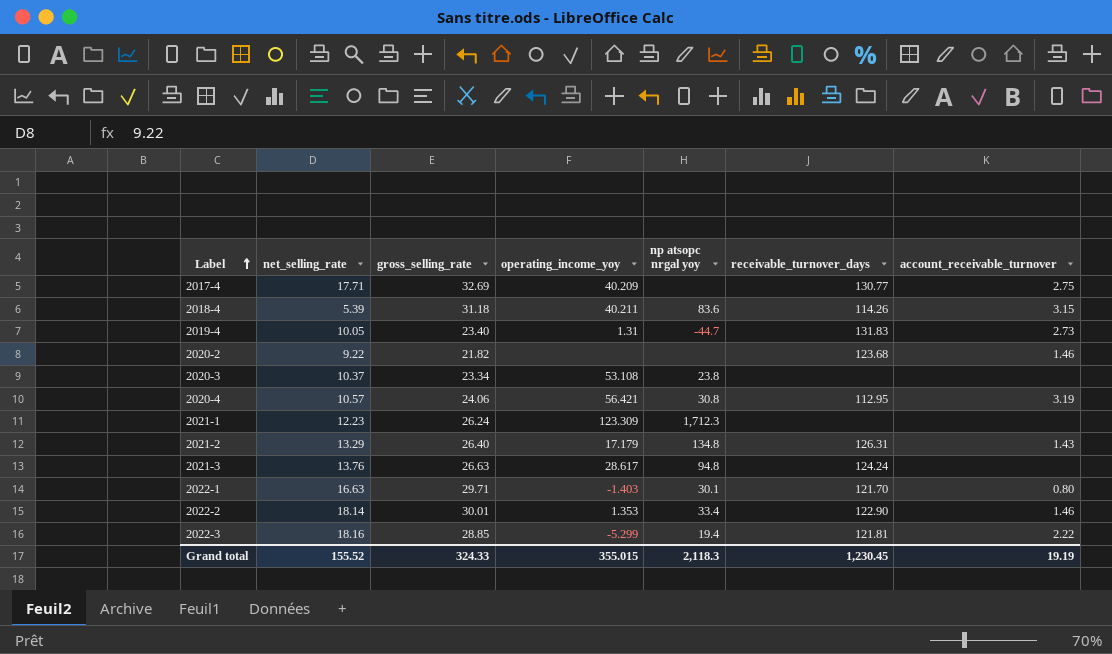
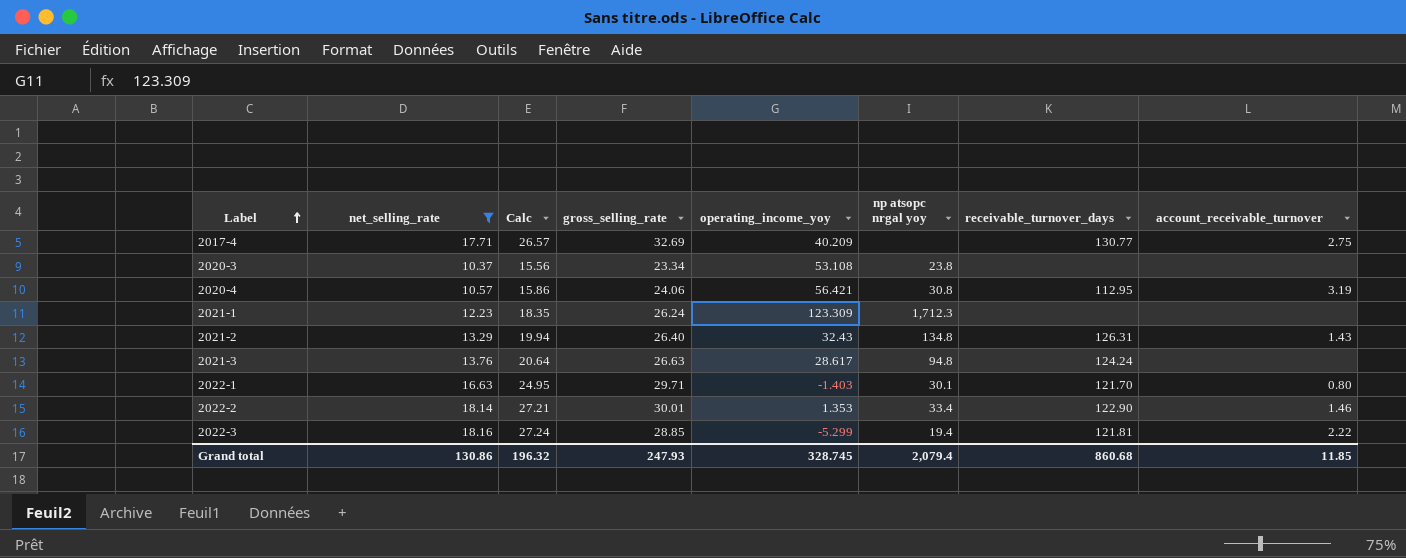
filter: none -> net_selling_rate >= 10.37
column Calc | formula: none -> [net_selling_rate] * 1.5
2021-2 | operating_income_yoy: 17.179 -> 32.43
Grand total | net_selling_rate: 155.52 -> 130.86
Grand total | gross_selling_rate: 324.33 -> 247.93
Grand total | operating_income_yoy: 355.015 -> 328.745
Grand total | np atsopc nrgal yoy: 2,118.3 -> 2,079.4
Grand total | receivable_turnover_days: 1,230.45 -> 860.68
Grand total | account_receivable_turnover: 19.19 -> 11.85

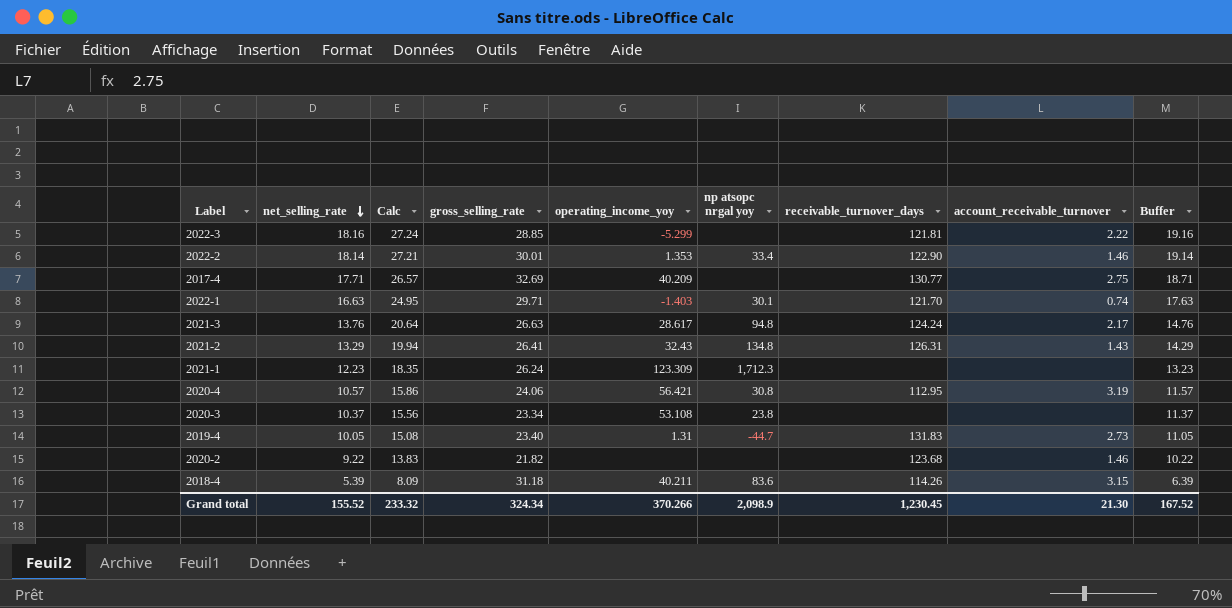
filter: net_selling_rate >= 10.37 -> none
row order: Label ascending -> net_selling_rate descending
column Buffer | formula: none -> [net_selling_rate] + 1
2022-3 | np atsopc nrgal yoy: 19.4 -> none
2022-1 | account_receivable_turnover: 0.80 -> 0.74
2021-3 | account_receivable_turnover: none -> 2.17
2021-2 | gross_selling_rate: 26.40 -> 26.41
Grand total | net_selling_rate: 130.86 -> 155.52
Grand total | Calc: 196.32 -> 233.32
Grand total | gross_selling_rate: 247.93 -> 324.34
Grand total | operating_income_yoy: 328.745 -> 370.266
Grand total | np atsopc nrgal yoy: 2,079.4 -> 2,098.9
Grand total | receivable_turnover_days: 860.68 -> 1,230.45
Grand total | account_receivable_turnover: 11.85 -> 21.30

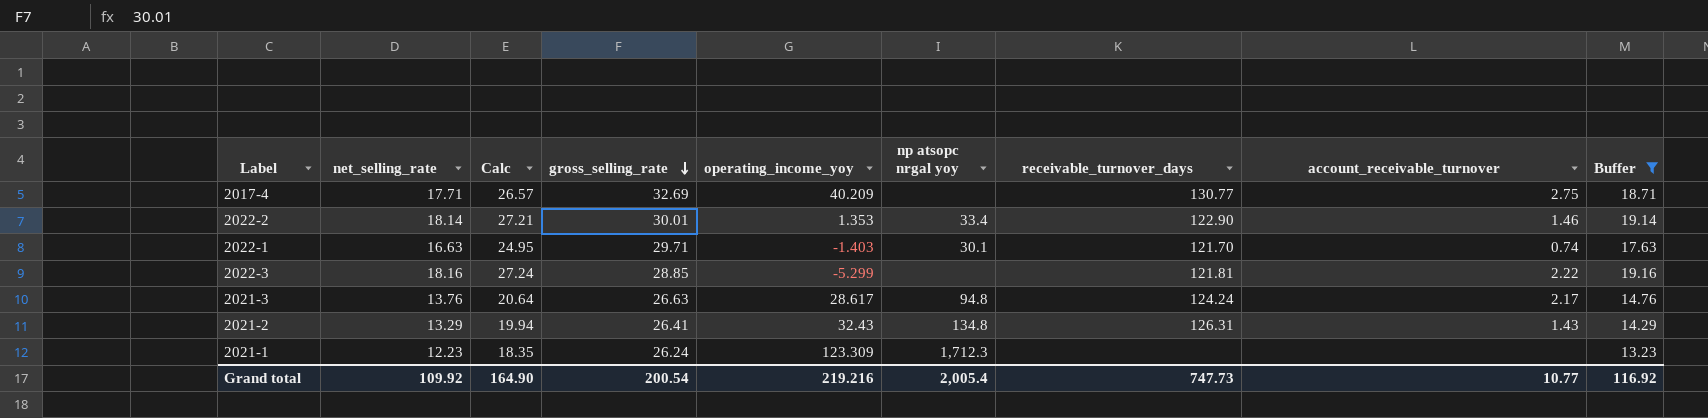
filter: none -> Buffer >= 13.23
row order: net_selling_rate descending -> gross_selling_rate descending
Grand total | net_selling_rate: 155.52 -> 109.92
Grand total | Calc: 233.32 -> 164.90
Grand total | gross_selling_rate: 324.34 -> 200.54
Grand total | operating_income_yoy: 370.266 -> 219.216
Grand total | np atsopc nrgal yoy: 2,098.9 -> 2,005.4
Grand total | receivable_turnover_days: 1,230.45 -> 747.73
Grand total | account_receivable_turnover: 21.30 -> 10.77
Grand total | Buffer: 167.52 -> 116.92

